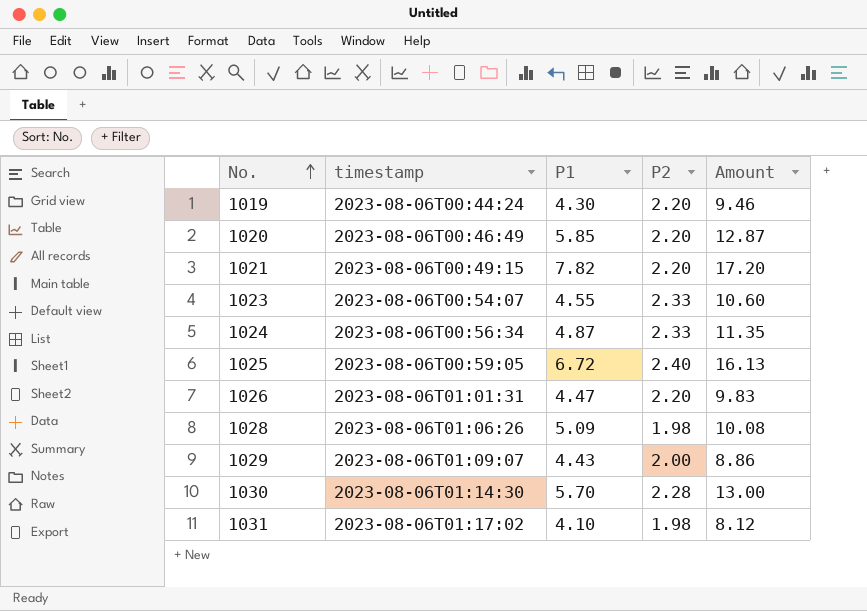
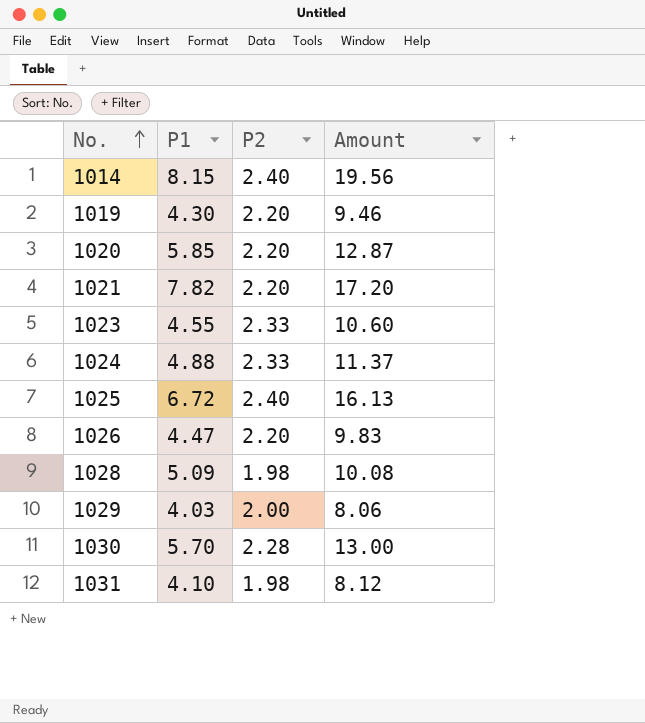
column timestamp | position: 2 -> none
row 1014: none -> 8.15 | 2.40 | 19.56
1024 | P1: 4.87 -> 4.88
1024 | Amount: 11.35 -> 11.37
1029 | P1: 4.43 -> 4.03
1029 | Amount: 8.86 -> 8.06

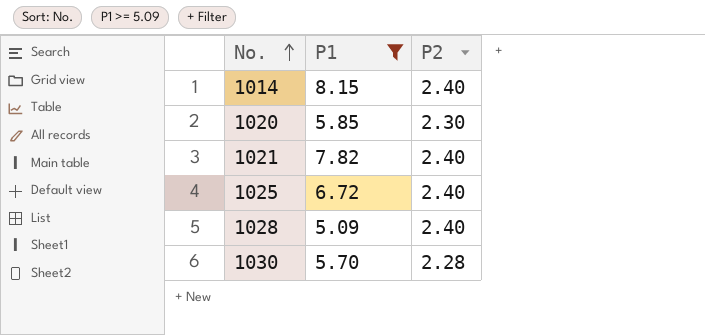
filter: none -> P1 >= 5.09
column Amount | formula: [P1] * [P2] -> none
1020 | P2: 2.20 -> 2.30
1021 | P2: 2.20 -> 2.40
1028 | P2: 1.98 -> 2.40

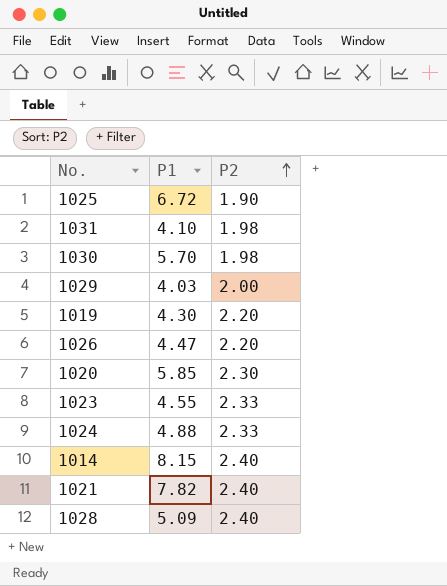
filter: P1 >= 5.09 -> none
row order: No. ascending -> P2 ascending
1025 | P2: 2.40 -> 1.90
1030 | P2: 2.28 -> 1.98

